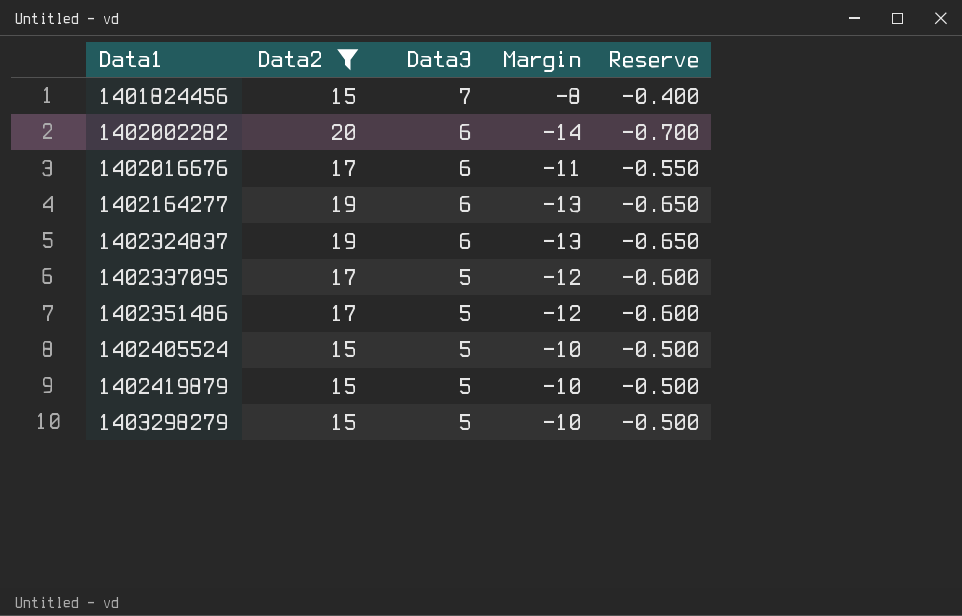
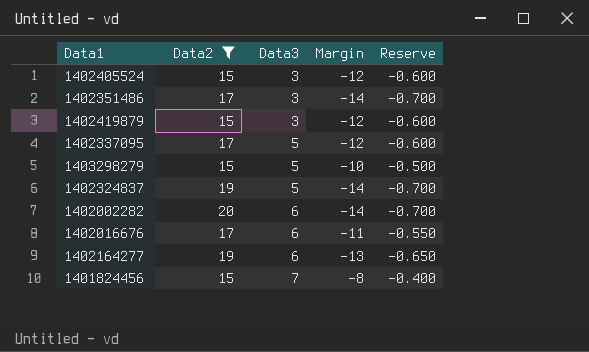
row order: Data1 ascending -> Data3 ascending
1402405524 | Data3: 5 -> 3
1402405524 | Margin: -10 -> -12
1402405524 | Reserve: -0.500 -> -0.600
1402351486 | Data3: 5 -> 3
1402351486 | Margin: -12 -> -14
1402351486 | Reserve: -0.600 -> -0.700
1402419879 | Data3: 5 -> 3
1402419879 | Margin: -10 -> -12
1402419879 | Reserve: -0.500 -> -0.600
1402324837 | Data3: 6 -> 5
1402324837 | Margin: -13 -> -14
1402324837 | Reserve: -0.650 -> -0.700

